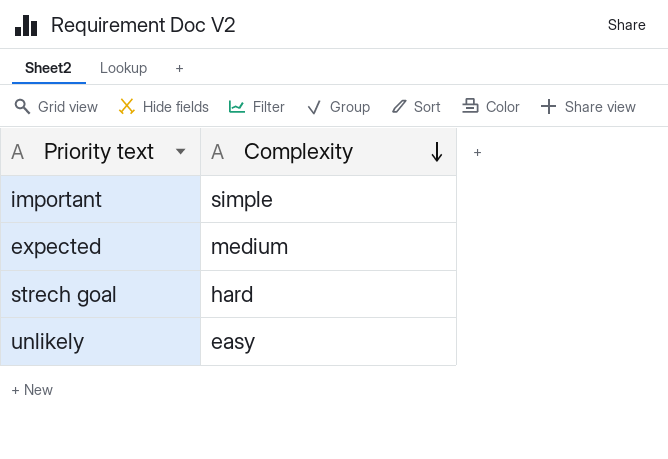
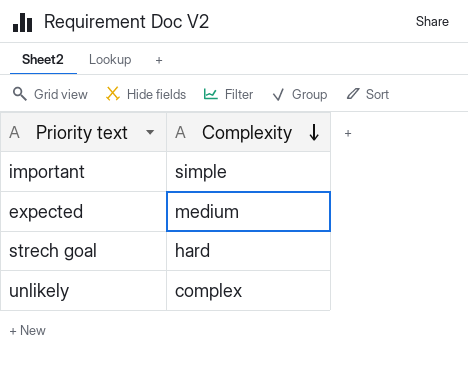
unlikely | Complexity: easy -> complex

